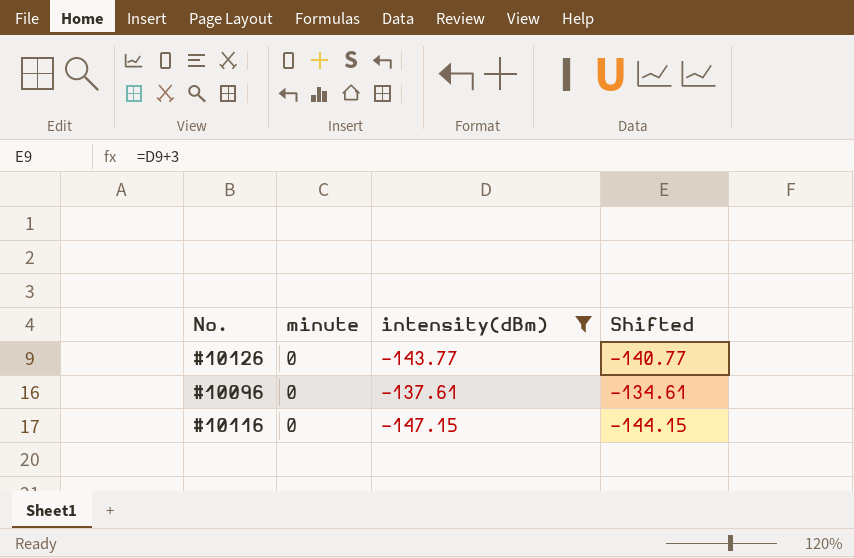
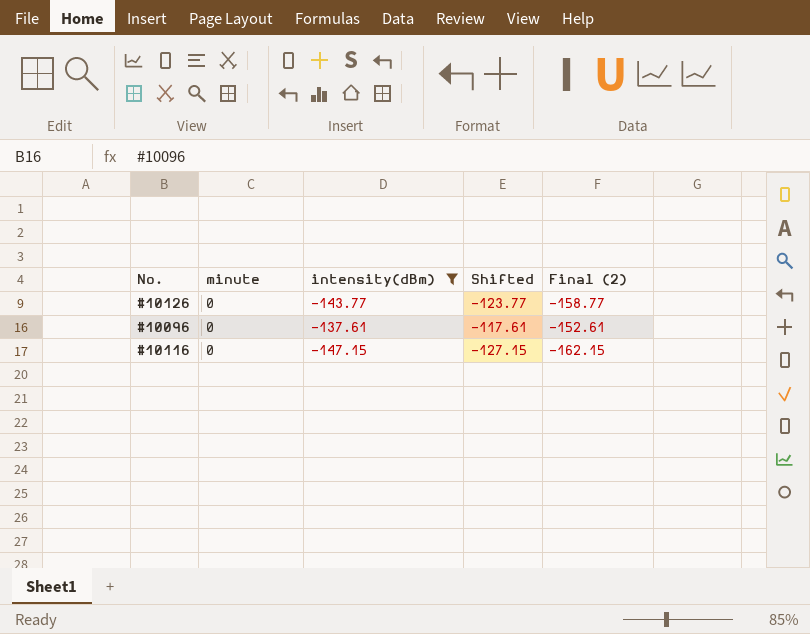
column Shifted | formula: [intensity(dBm)] + 3 -> [intensity(dBm)] + 20
column Final (2) | formula: none -> [intensity(dBm)] - 15

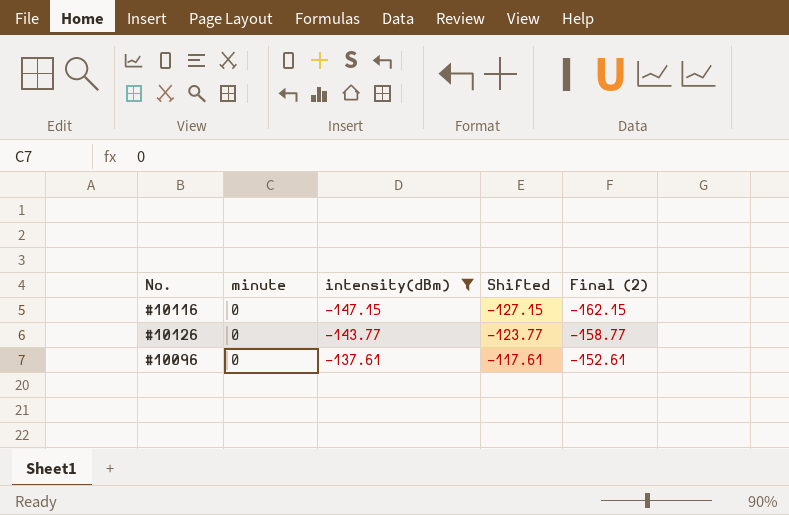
row order: none -> intensity(dBm) ascending

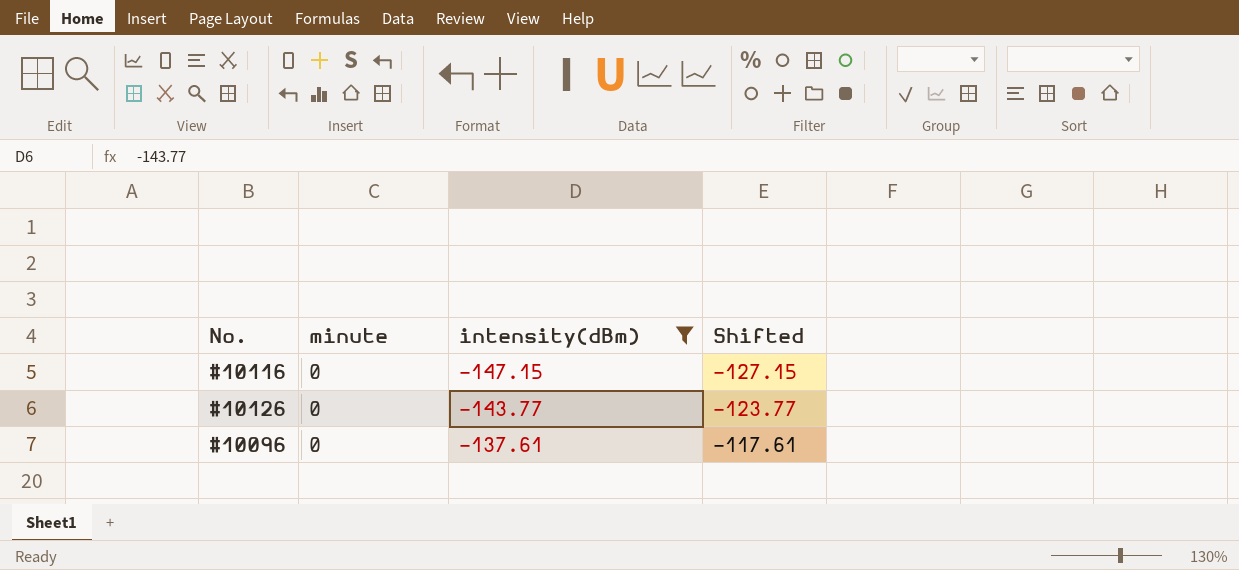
column Final (2) | formula: [intensity(dBm)] - 15 -> none

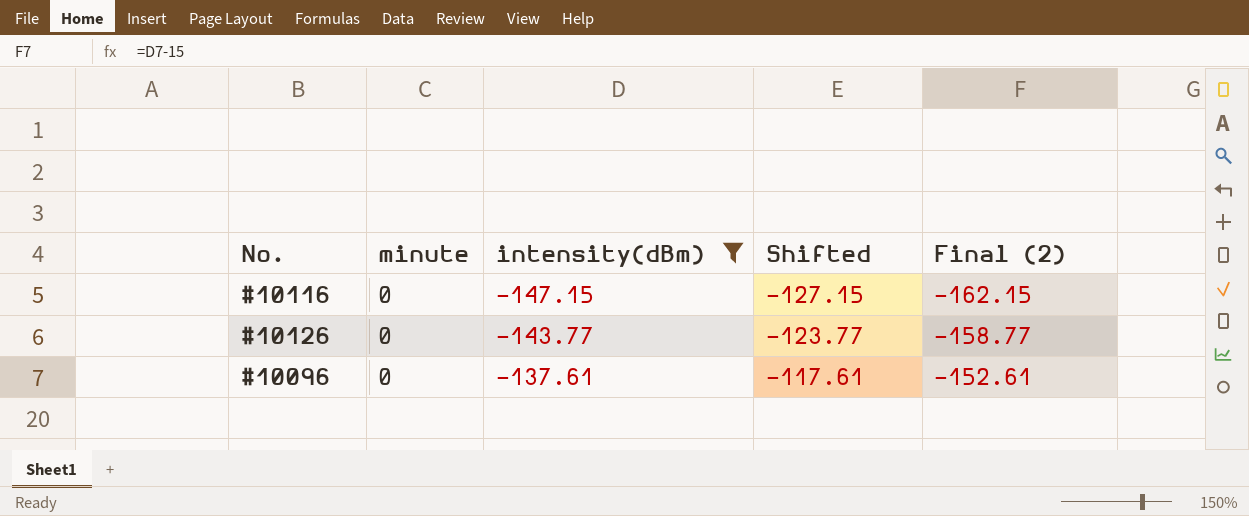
column Final (2) | formula: none -> [intensity(dBm)] - 15

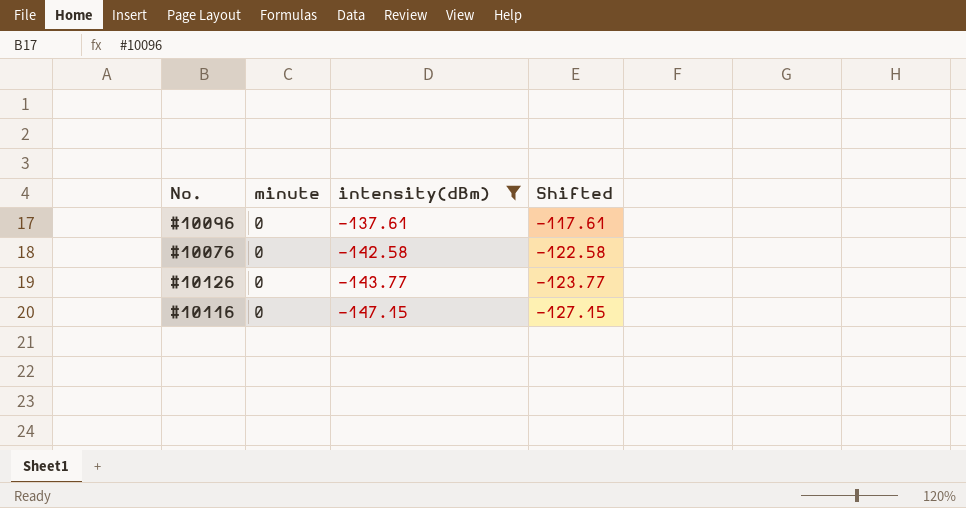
row order: intensity(dBm) ascending -> intensity(dBm) descending
column Final (2) | formula: [intensity(dBm)] - 15 -> none
row #10076: none -> 0 | -142.58 | -122.58

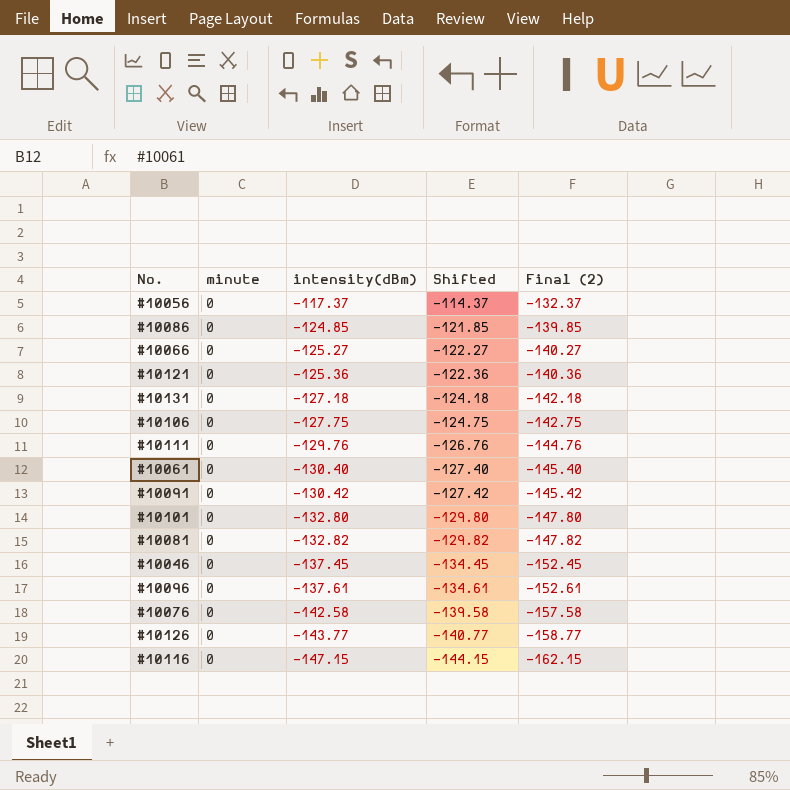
filter: intensity(dBm) <= -137.61 -> none
column Shifted | formula: [intensity(dBm)] + 20 -> [intensity(dBm)] + 3
column Final (2) | formula: none -> [intensity(dBm)] - 15

